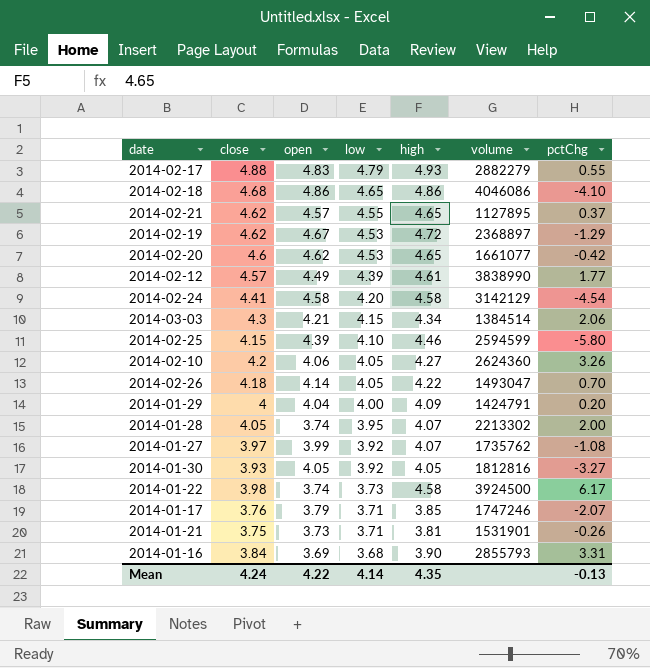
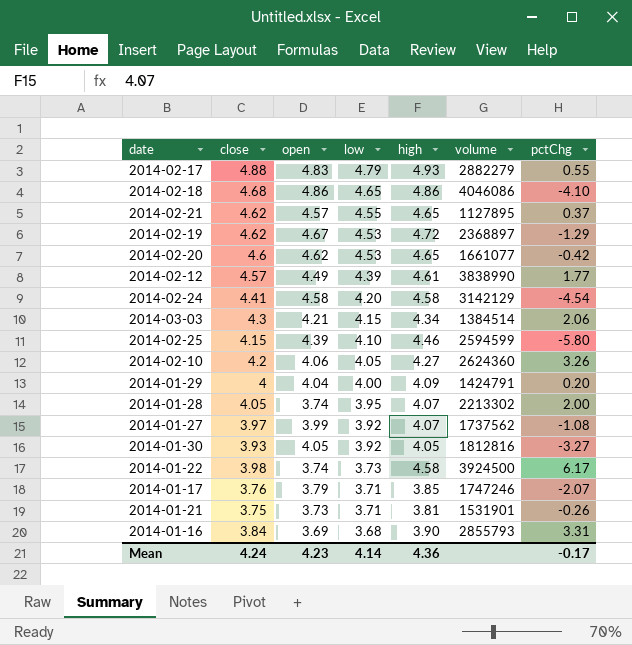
row 2014-02-26: 4.18 | 4.14 | 4.05 | 4.22 | 1493047 | 0.70 -> none
2014-01-27 | volume: 1735762 -> 1737562
Mean | open: 4.22 -> 4.23
Mean | high: 4.35 -> 4.36
Mean | pctChg: -0.13 -> -0.17

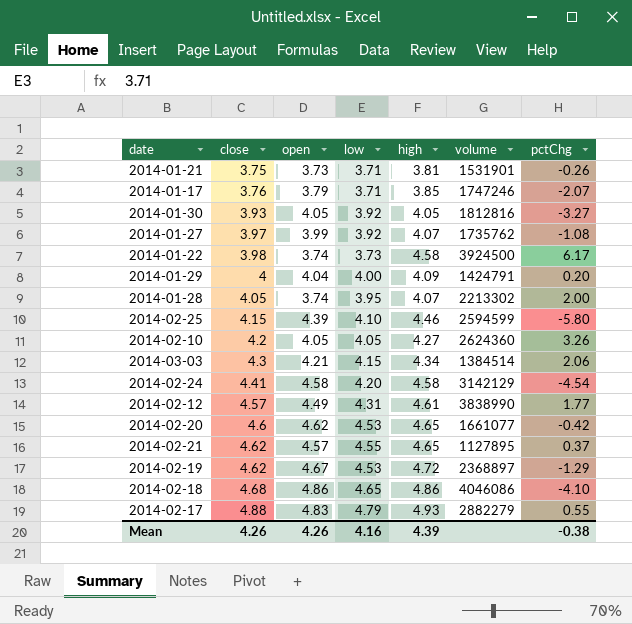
row order: low descending -> close ascending
row 2014-01-16: 3.84 | 3.69 | 3.68 | 3.90 | 2855793 | 3.31 -> none
2014-01-27 | volume: 1737562 -> 1735762
2014-02-10 | open: 4.06 -> 4.05
2014-02-12 | low: 4.39 -> 4.31
Mean | close: 4.24 -> 4.26
Mean | open: 4.23 -> 4.26
Mean | low: 4.14 -> 4.16
Mean | high: 4.36 -> 4.39
Mean | pctChg: -0.17 -> -0.38

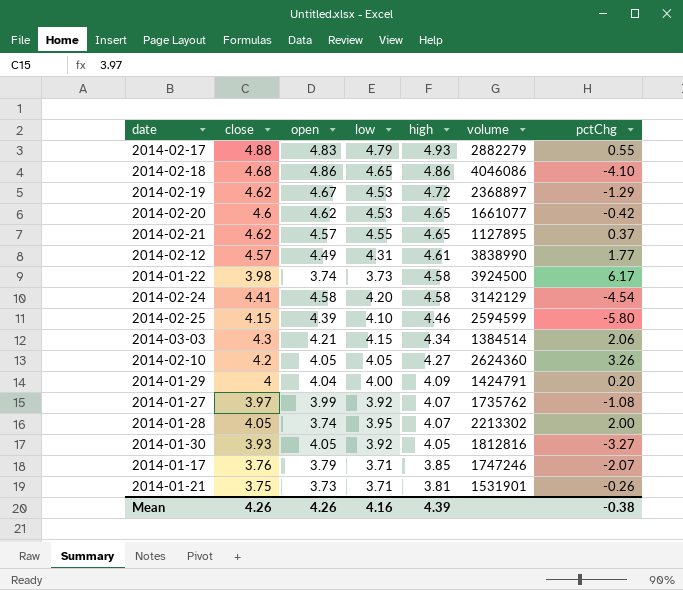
row order: close ascending -> high descending

